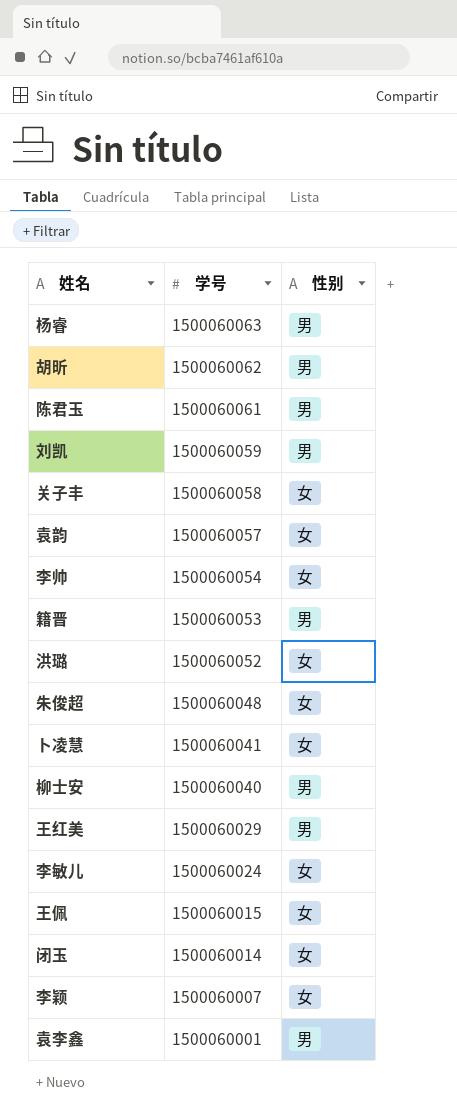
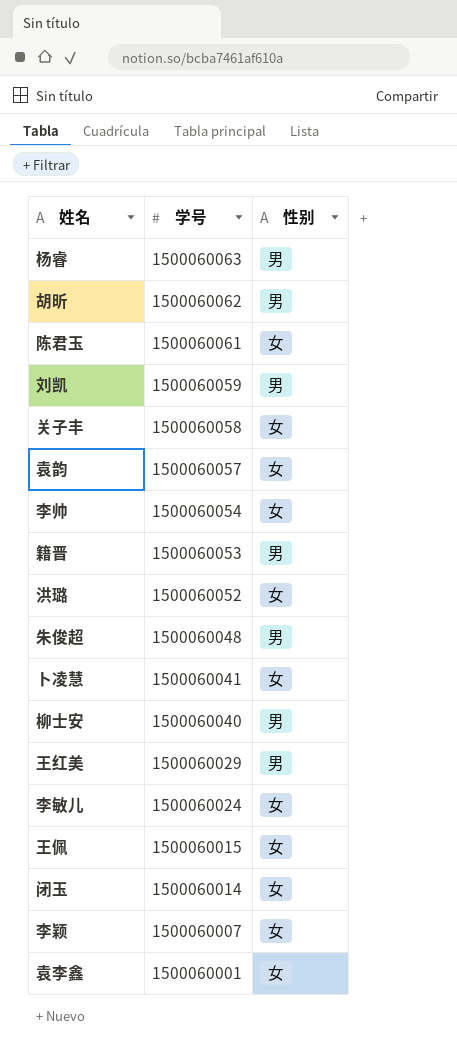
陈君玉 | 性别: 男 -> 女
朱俊超 | 性别: 女 -> 男
袁李鑫 | 性别: 男 -> 女

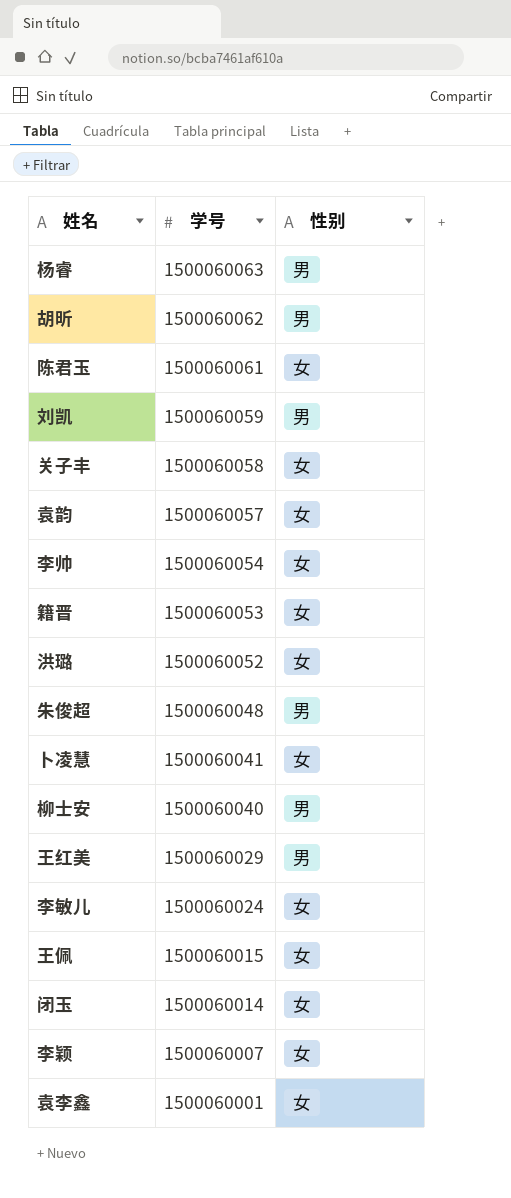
籍晋 | 性别: 男 -> 女

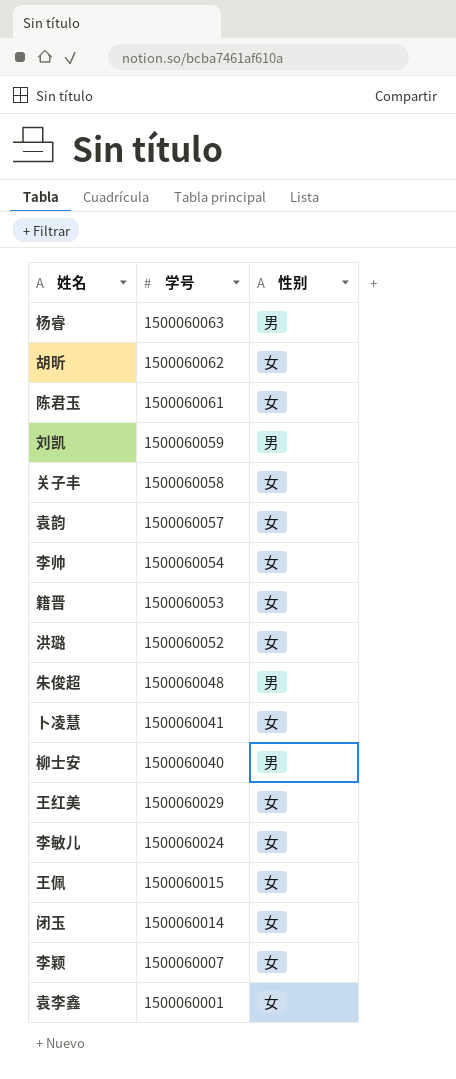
胡昕 | 性别: 男 -> 女
王红美 | 性别: 男 -> 女

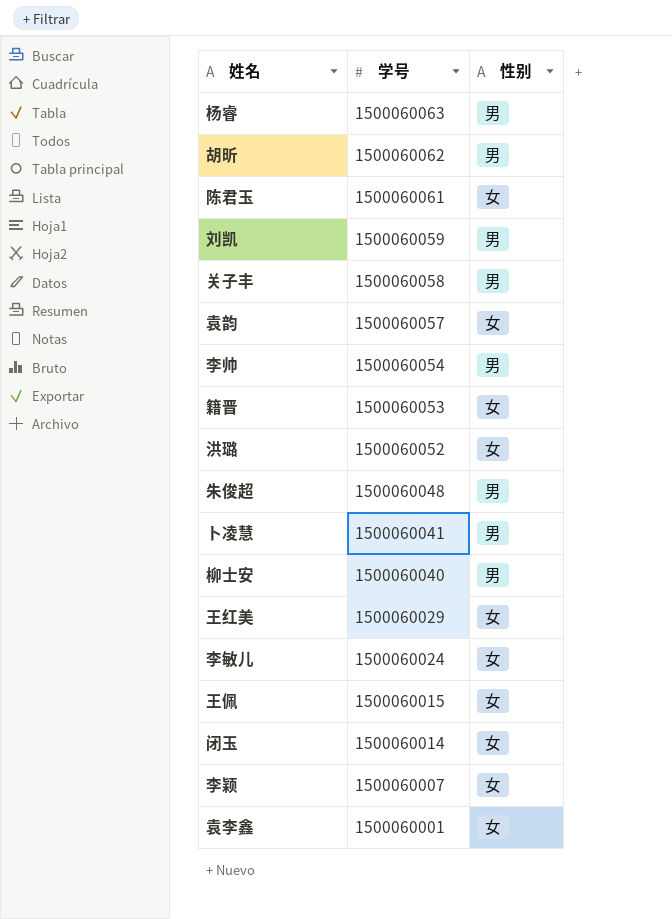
胡昕 | 性别: 女 -> 男
关子丰 | 性别: 女 -> 男
李帅 | 性别: 女 -> 男
卜凌慧 | 性别: 女 -> 男

